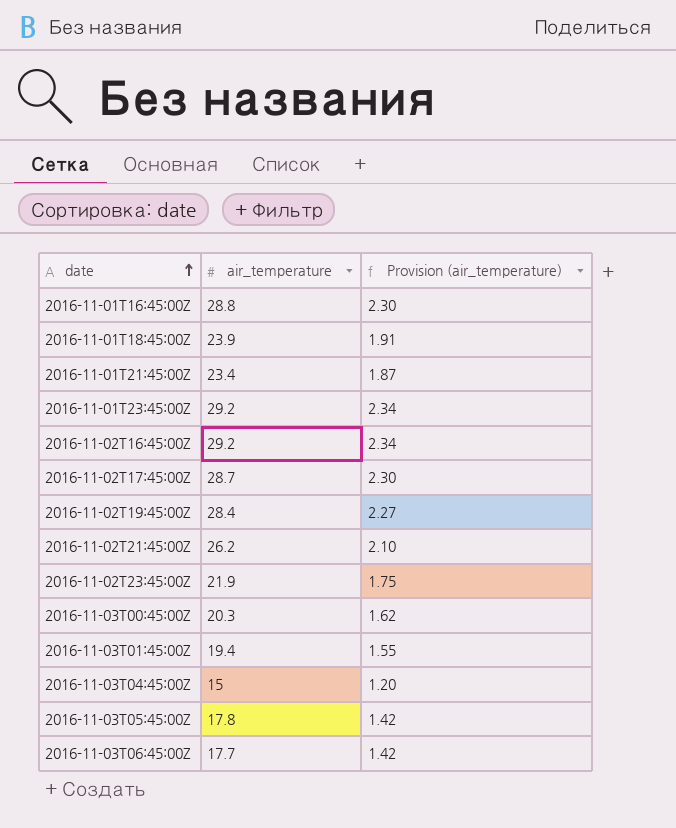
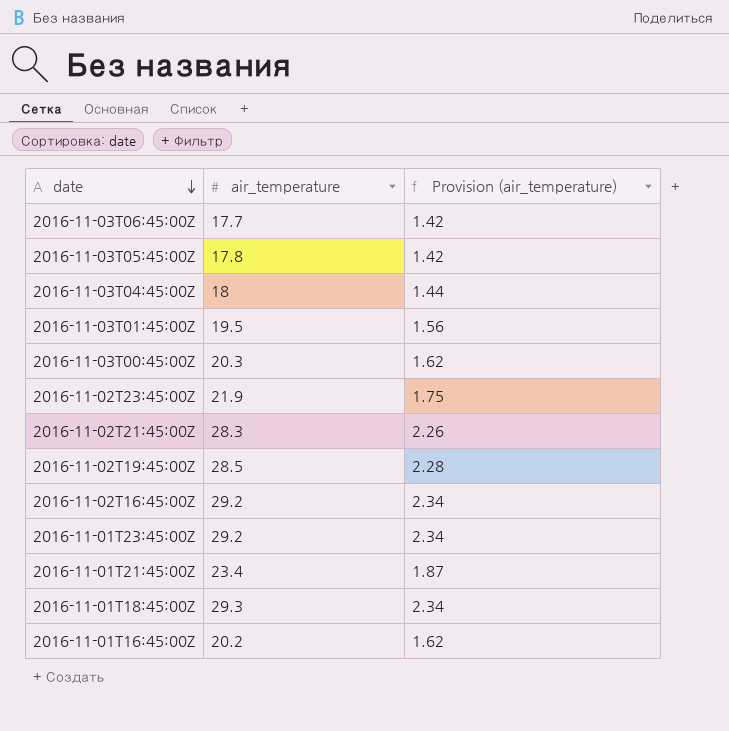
row order: date ascending -> date descending
row 2016-11-02T17:45:00Z: 28.7 | 2.30 -> none
2016-11-03T04:45:00Z | air_temperature: 15 -> 18
2016-11-03T04:45:00Z | Provision (air_temperature): 1.20 -> 1.44
2016-11-03T01:45:00Z | air_temperature: 19.4 -> 19.5
2016-11-03T01:45:00Z | Provision (air_temperature): 1.55 -> 1.56
2016-11-02T21:45:00Z | air_temperature: 26.2 -> 28.3
2016-11-02T21:45:00Z | Provision (air_temperature): 2.10 -> 2.26
2016-11-02T19:45:00Z | air_temperature: 28.4 -> 28.5
2016-11-02T19:45:00Z | Provision (air_temperature): 2.27 -> 2.28
2016-11-01T18:45:00Z | air_temperature: 23.9 -> 29.3
2016-11-01T18:45:00Z | Provision (air_temperature): 1.91 -> 2.34
2016-11-01T16:45:00Z | air_temperature: 28.8 -> 20.2
2016-11-01T16:45:00Z | Provision (air_temperature): 2.30 -> 1.62

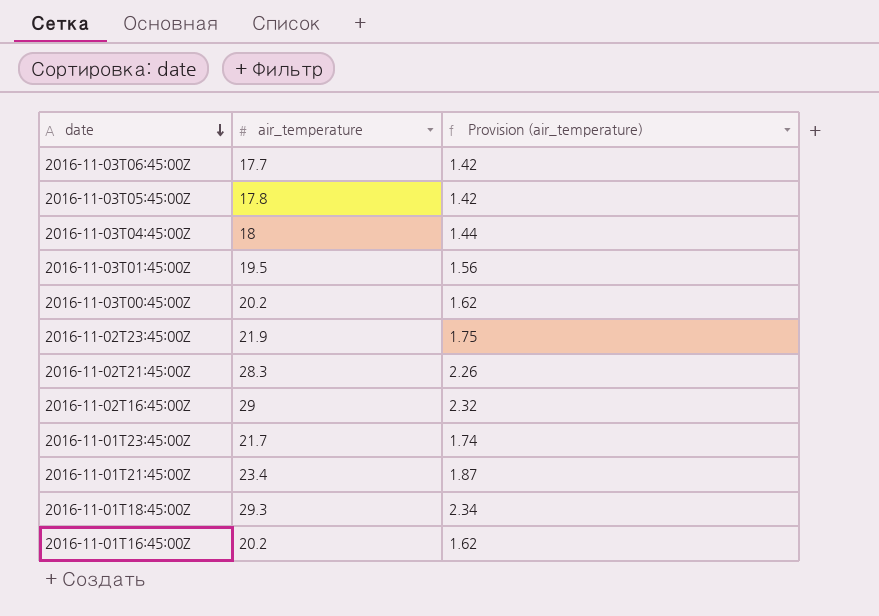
row 2016-11-02T19:45:00Z: 28.5 | 2.28 -> none
2016-11-03T00:45:00Z | air_temperature: 20.3 -> 20.2
2016-11-02T16:45:00Z | air_temperature: 29.2 -> 29
2016-11-02T16:45:00Z | Provision (air_temperature): 2.34 -> 2.32
2016-11-01T23:45:00Z | air_temperature: 29.2 -> 21.7
2016-11-01T23:45:00Z | Provision (air_temperature): 2.34 -> 1.74

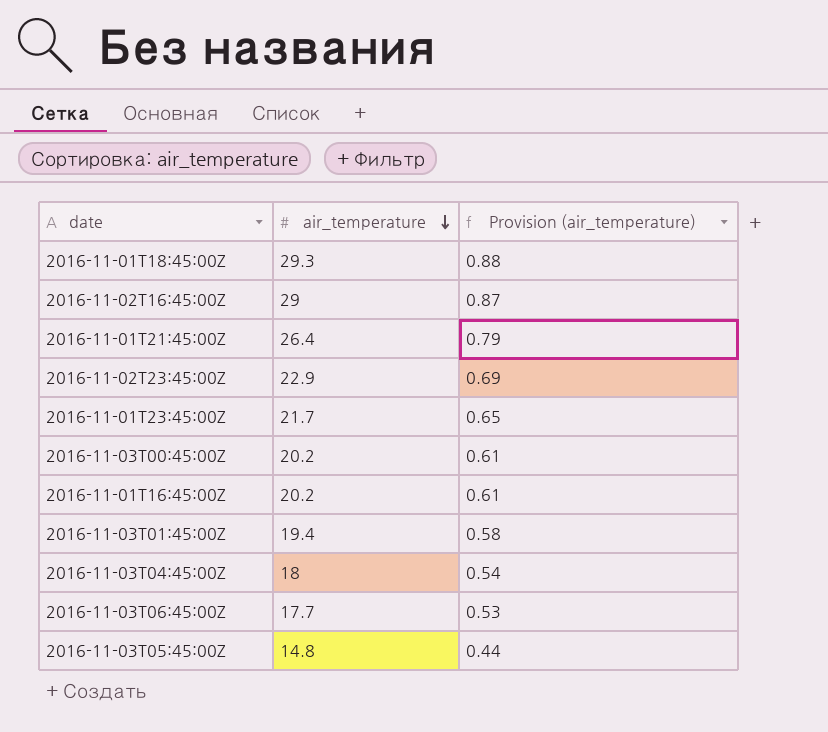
row order: date descending -> air_temperature descending
column Provision (air_temperature) | formula: [air_temperature] * 0.08 -> [air_temperature] * 0.03
row 2016-11-02T21:45:00Z: 28.3 | 2.26 -> none
2016-11-01T21:45:00Z | air_temperature: 23.4 -> 26.4
2016-11-02T23:45:00Z | air_temperature: 21.9 -> 22.9
2016-11-03T01:45:00Z | air_temperature: 19.5 -> 19.4
2016-11-03T05:45:00Z | air_temperature: 17.8 -> 14.8

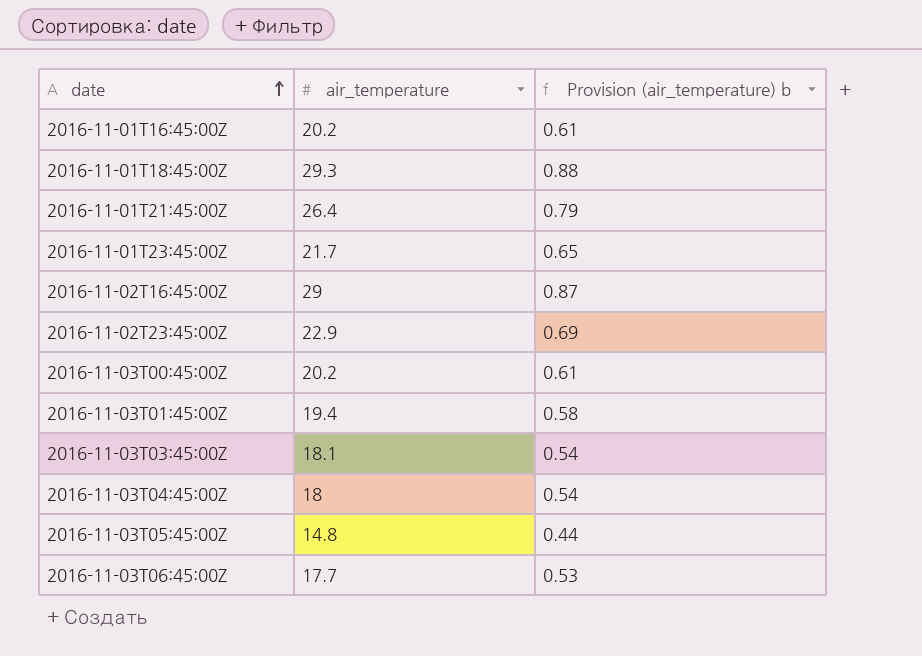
row order: air_temperature descending -> date ascending
column name: Provision (air_temperature) -> Provision (air_temperature) b
row 2016-11-03T03:45:00Z: none -> 18.1 | 0.54

